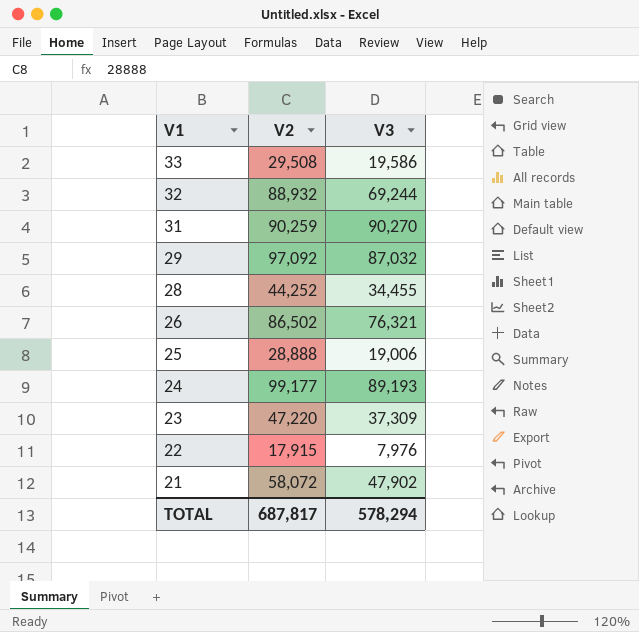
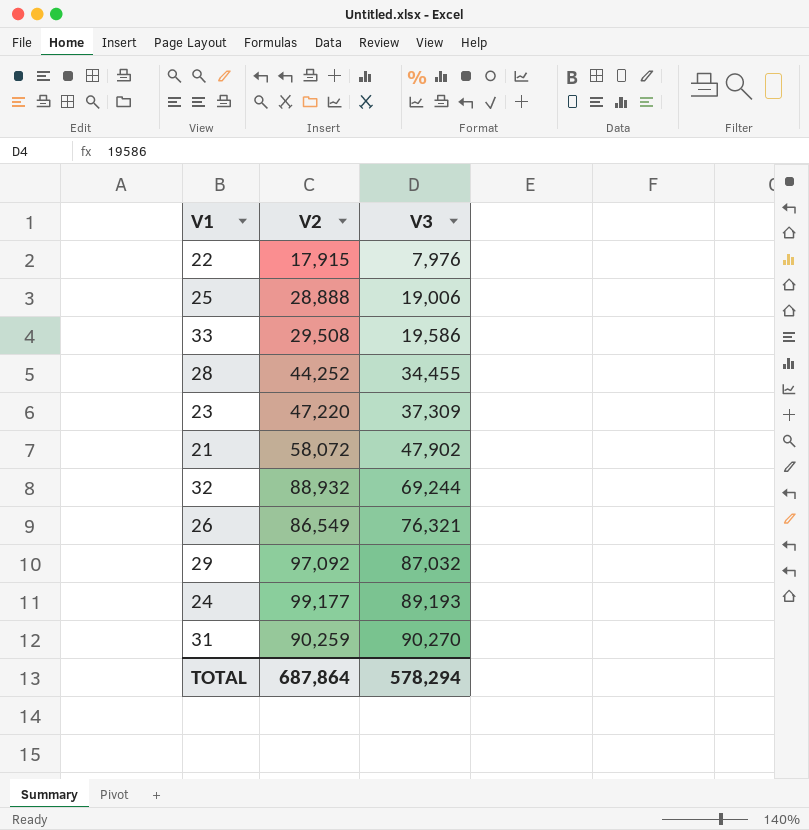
row order: V1 descending -> V3 ascending
26 | V2: 86,502 -> 86,549
TOTAL | V2: 687,817 -> 687,864

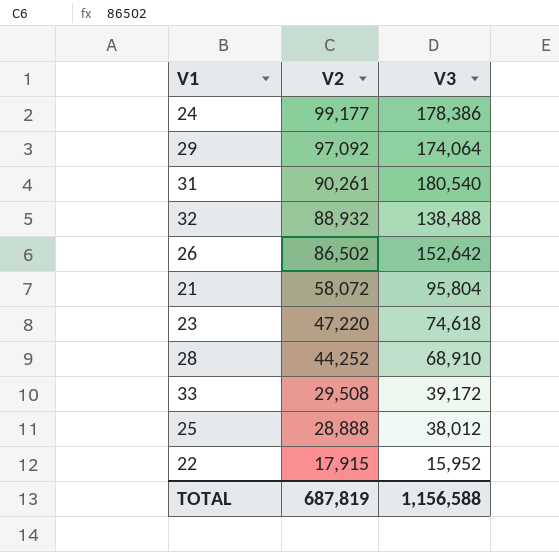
row order: V3 ascending -> V2 descending
24 | V3: 89,193 -> 178,386
29 | V3: 87,032 -> 174,064
31 | V2: 90,259 -> 90,261
31 | V3: 90,270 -> 180,540
32 | V3: 69,244 -> 138,488
26 | V2: 86,549 -> 86,502
26 | V3: 76,321 -> 152,642
21 | V3: 47,902 -> 95,804
23 | V3: 37,309 -> 74,618
28 | V3: 34,455 -> 68,910
33 | V3: 19,586 -> 39,172
25 | V3: 19,006 -> 38,012
22 | V3: 7,976 -> 15,952
TOTAL | V2: 687,864 -> 687,819
TOTAL | V3: 578,294 -> 1,156,588

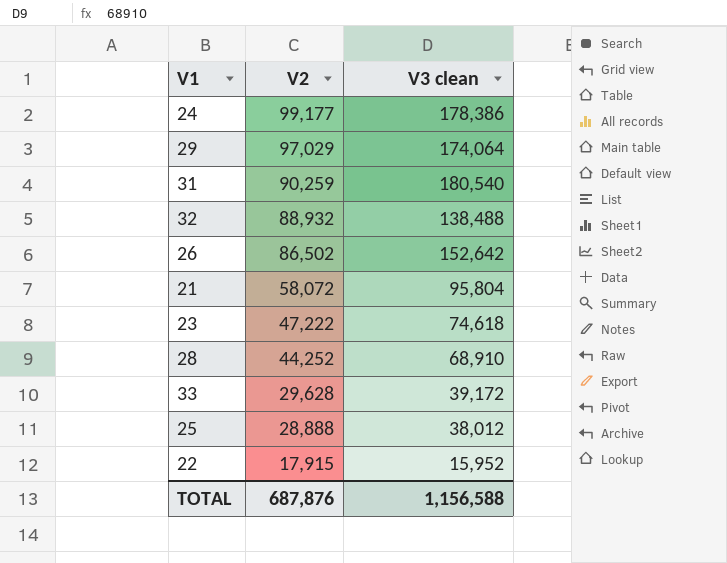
column name: V3 -> V3 clean
29 | V2: 97,092 -> 97,029
31 | V2: 90,261 -> 90,259
23 | V2: 47,220 -> 47,222
33 | V2: 29,508 -> 29,628
TOTAL | V2: 687,819 -> 687,876

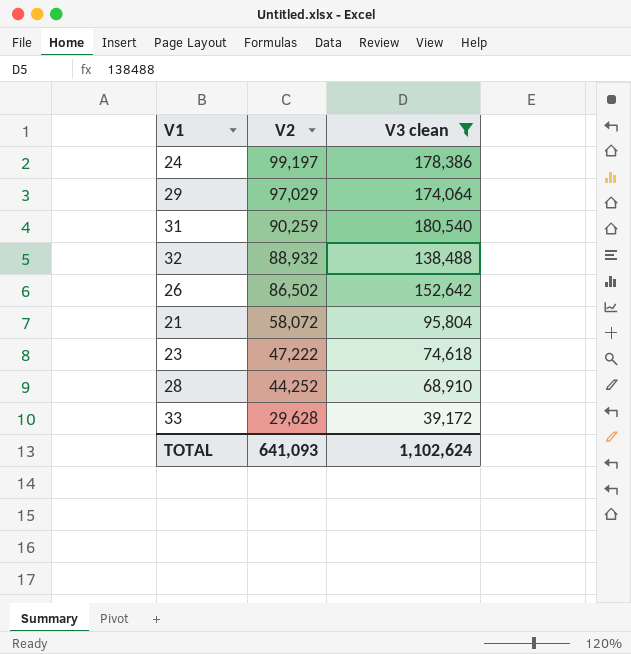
filter: none -> V3 clean >= 39,172
24 | V2: 99,177 -> 99,197
TOTAL | V2: 687,876 -> 641,093
TOTAL | V3 clean: 1,156,588 -> 1,102,624

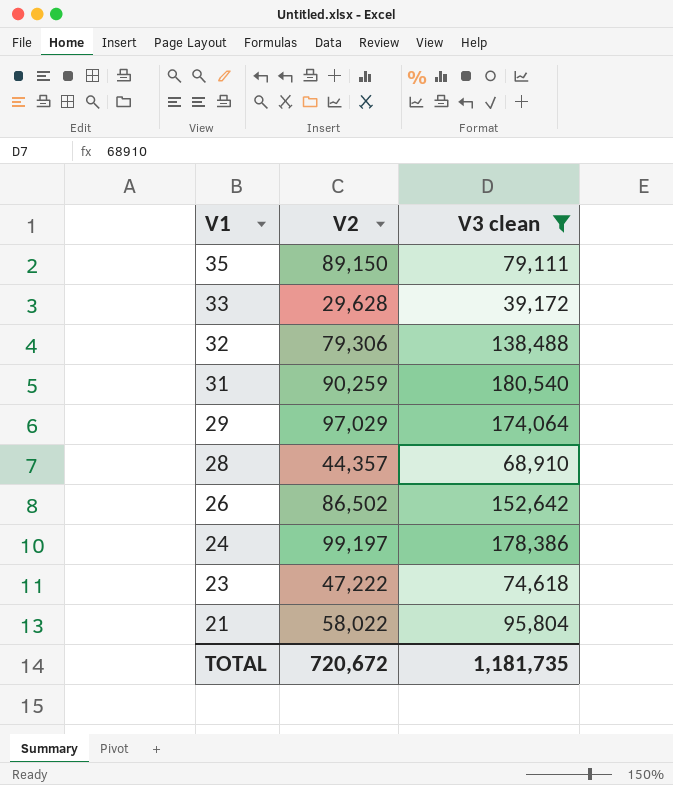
row order: V2 descending -> V1 descending
row 35: none -> 89,150 | 79,111
32 | V2: 88,932 -> 79,306
28 | V2: 44,252 -> 44,357
21 | V2: 58,072 -> 58,022
TOTAL | V2: 641,093 -> 720,672
TOTAL | V3 clean: 1,102,624 -> 1,181,735

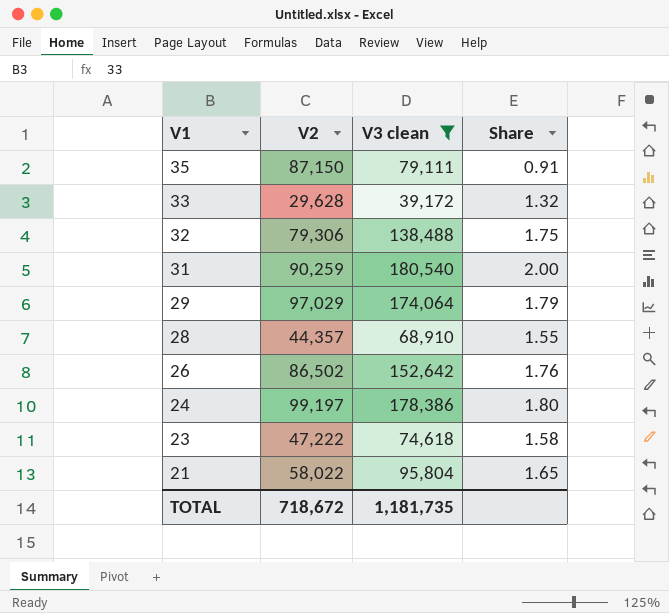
column Share | formula: none -> [V3 clean] / [V2]
35 | V2: 89,150 -> 87,150
TOTAL | V2: 720,672 -> 718,672

